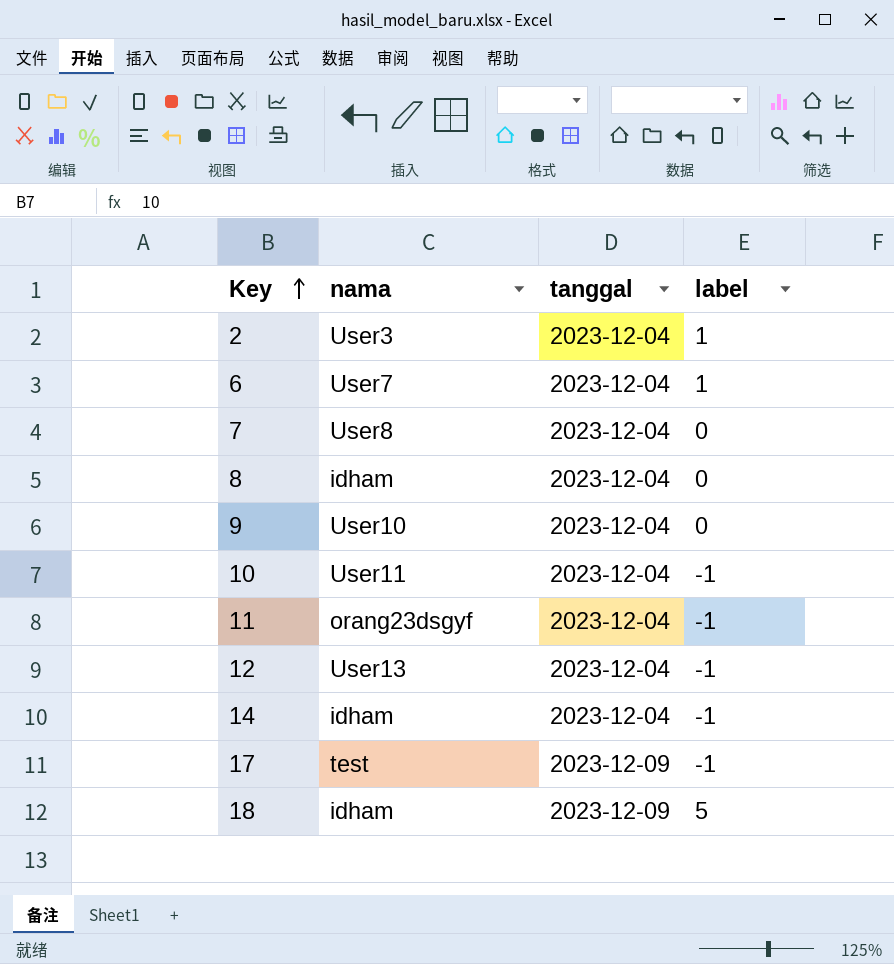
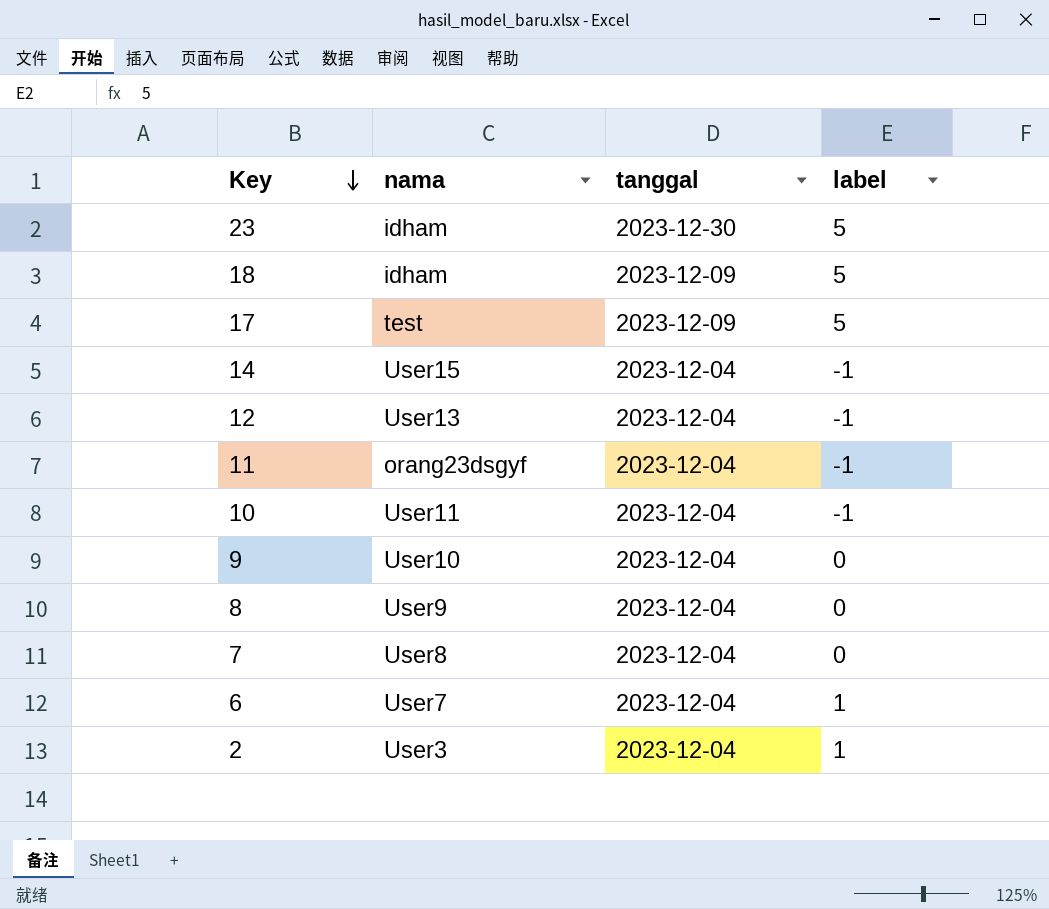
row order: Key ascending -> Key descending
row 23: none -> idham | 2023-12-30 | 5
17 | label: -1 -> 5
14 | nama: idham -> User15
8 | nama: idham -> User9

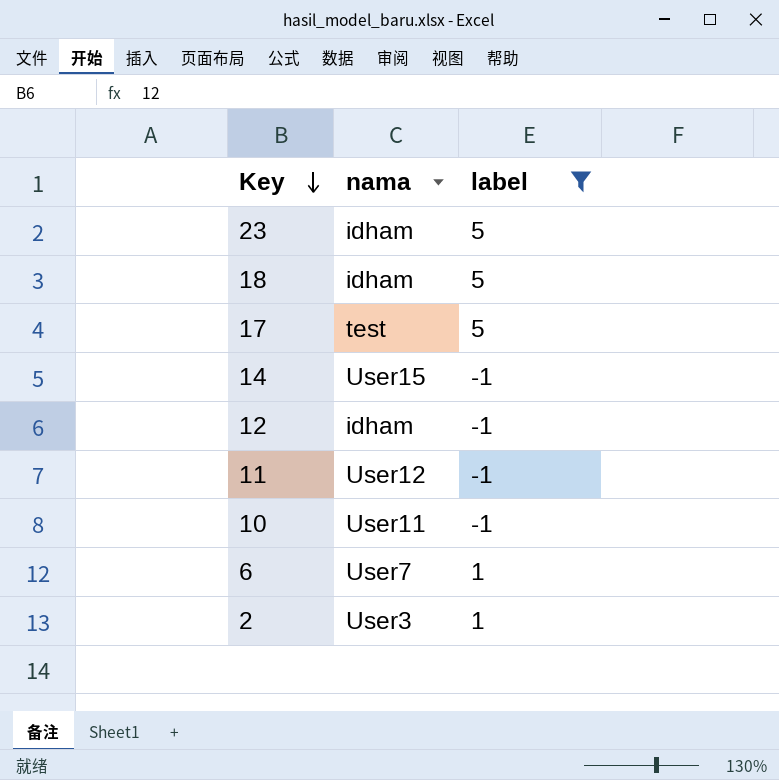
filter: none -> label != 0
column tanggal | position: 3 -> none
12 | nama: User13 -> idham
11 | nama: orang23dsgyf -> User12

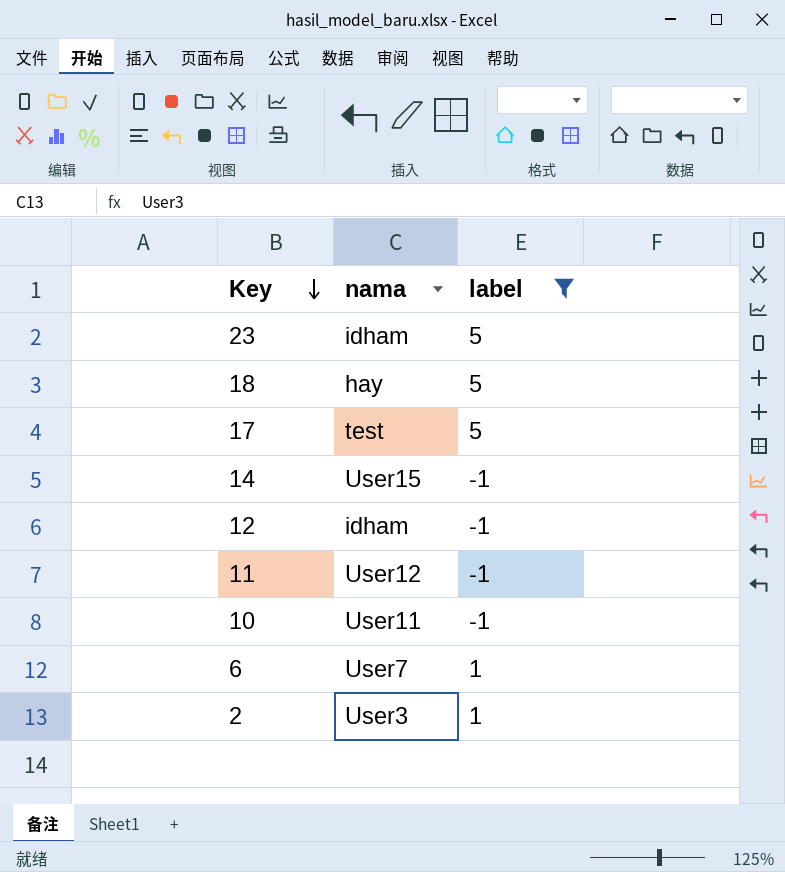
18 | nama: idham -> hay

